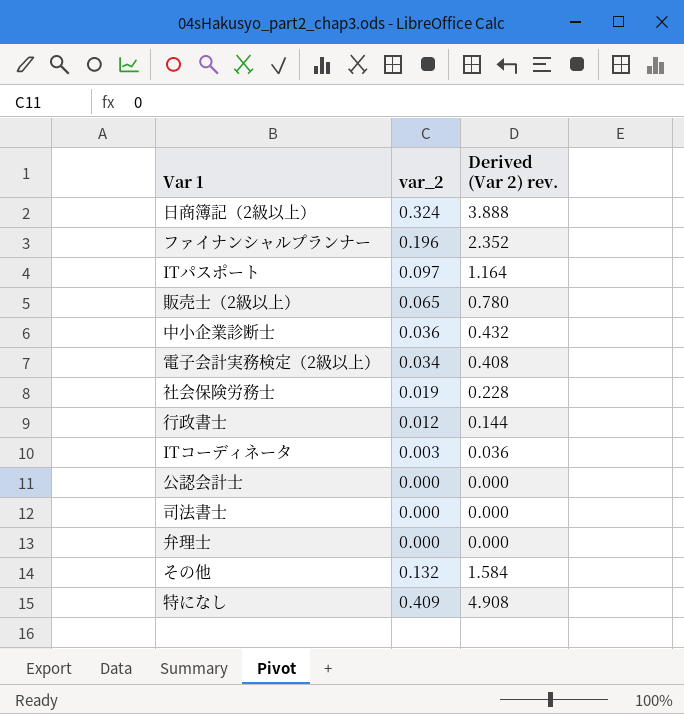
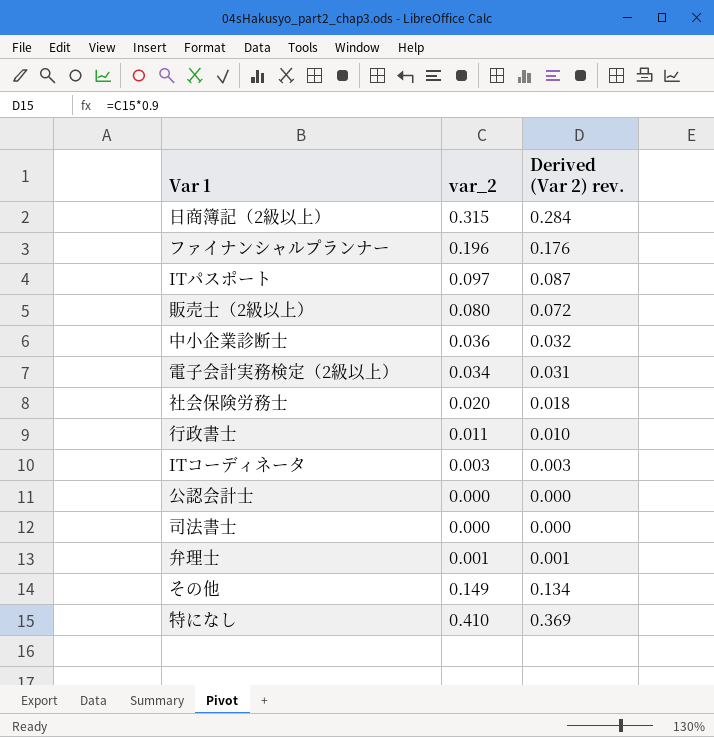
column Derived (Var 2) rev. | formula: [var_2] * 12 -> [var_2] * 0.9
日商簿記（2級以上） | var_2: 0.324 -> 0.315
販売士（2級以上） | var_2: 0.065 -> 0.080
社会保険労務士 | var_2: 0.019 -> 0.020
行政書士 | var_2: 0.012 -> 0.011
弁理士 | var_2: 0.000 -> 0.001
その他 | var_2: 0.132 -> 0.149
特になし | var_2: 0.409 -> 0.410

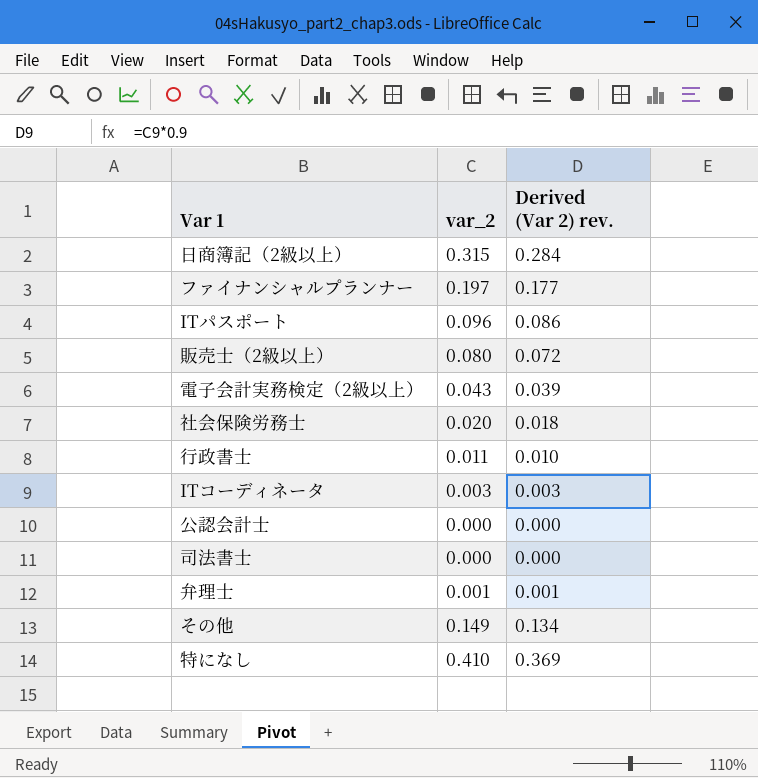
row 中小企業診断士: 0.036 | 0.032 -> none
ファイナンシャルプランナー | var_2: 0.196 -> 0.197
ファイナンシャルプランナー | Derived (Var 2) rev.: 0.176 -> 0.177
ITパスポート | var_2: 0.097 -> 0.096
ITパスポート | Derived (Var 2) rev.: 0.087 -> 0.086
電子会計実務検定（2級以上） | var_2: 0.034 -> 0.043
電子会計実務検定（2級以上） | Derived (Var 2) rev.: 0.031 -> 0.039

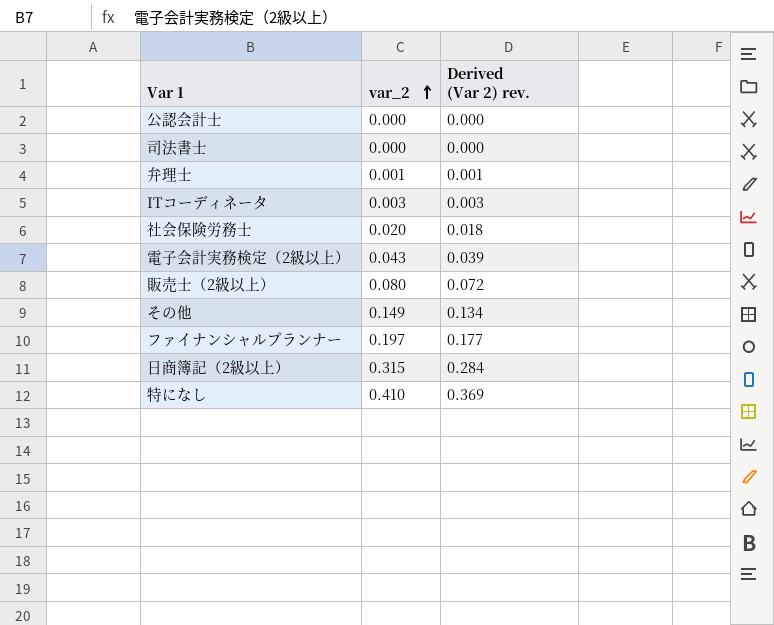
row order: none -> var_2 ascending
row ITパスポート: 0.096 | 0.086 -> none
row 行政書士: 0.011 | 0.010 -> none

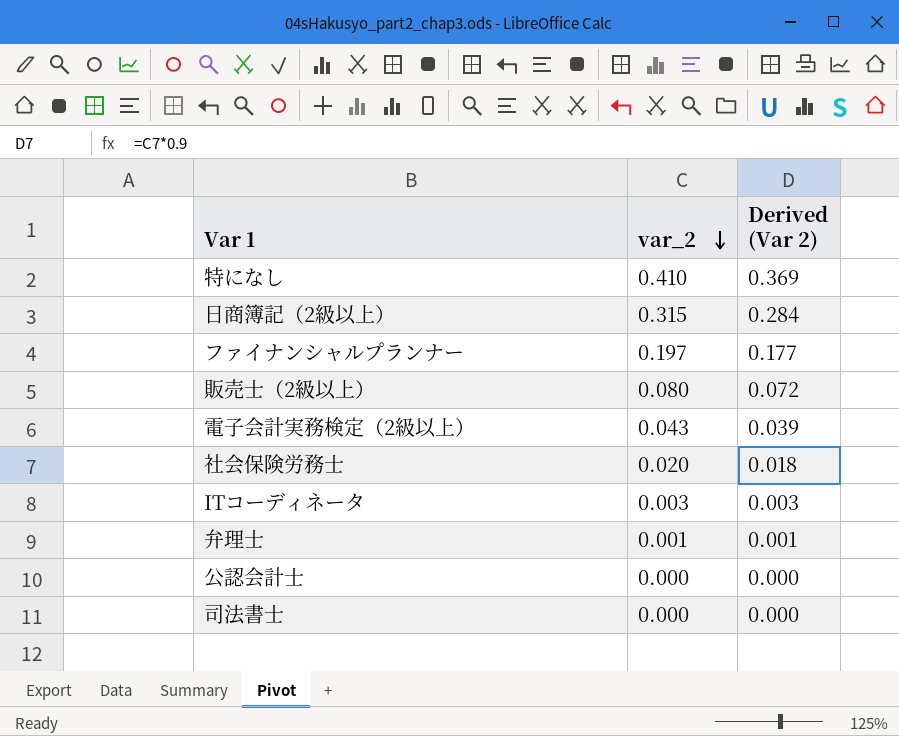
row order: var_2 ascending -> var_2 descending
column name: Derived (Var 2) rev. -> Derived (Var 2)
row その他: 0.149 | 0.134 -> none

